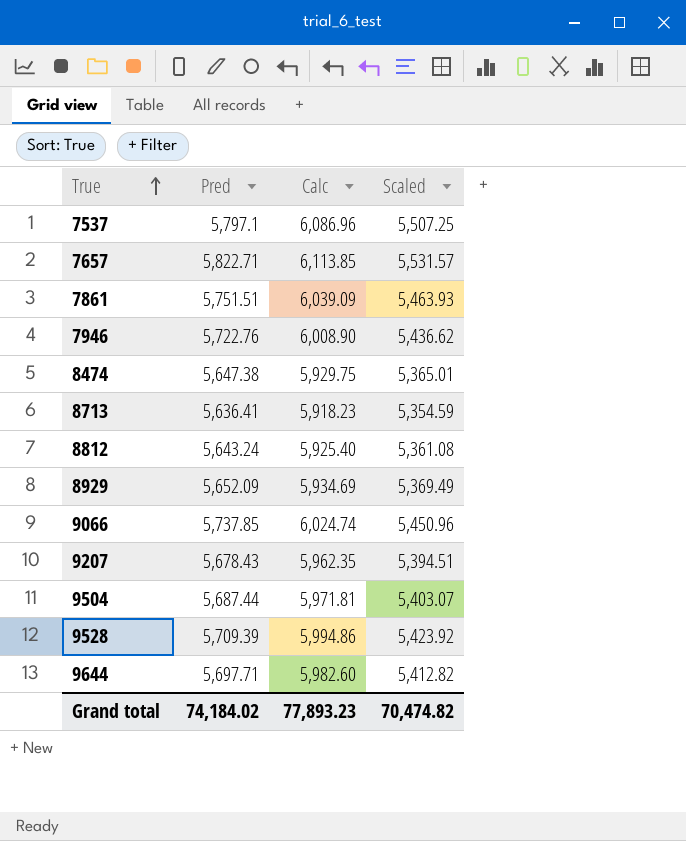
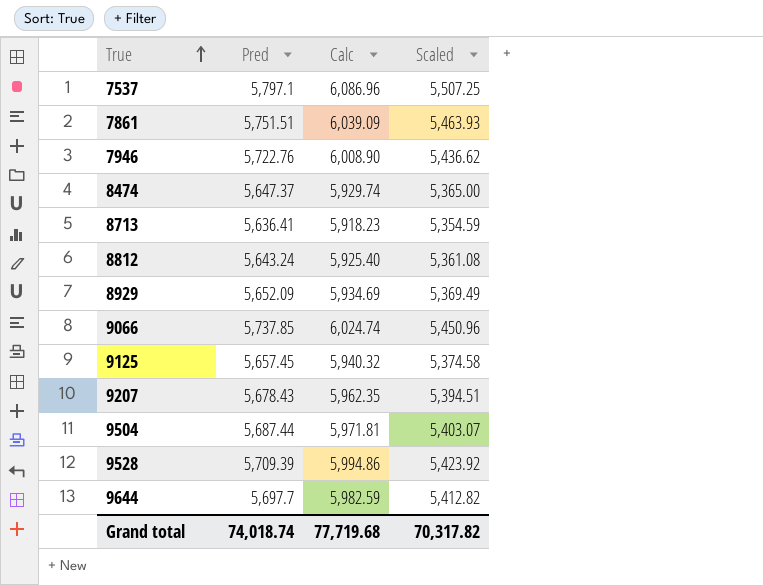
row 7657: 5,822.71 | 6,113.85 | 5,531.57 -> none
8474 | Pred: 5,647.38 -> 5,647.37
8474 | Calc: 5,929.75 -> 5,929.74
8474 | Scaled: 5,365.01 -> 5,365.00
row 9125: none -> 5,657.45 | 5,940.32 | 5,374.58
9644 | Pred: 5,697.71 -> 5,697.7
9644 | Calc: 5,982.60 -> 5,982.59
Grand total | Pred: 74,184.02 -> 74,018.74
Grand total | Calc: 77,893.23 -> 77,719.68
Grand total | Scaled: 70,474.82 -> 70,317.82

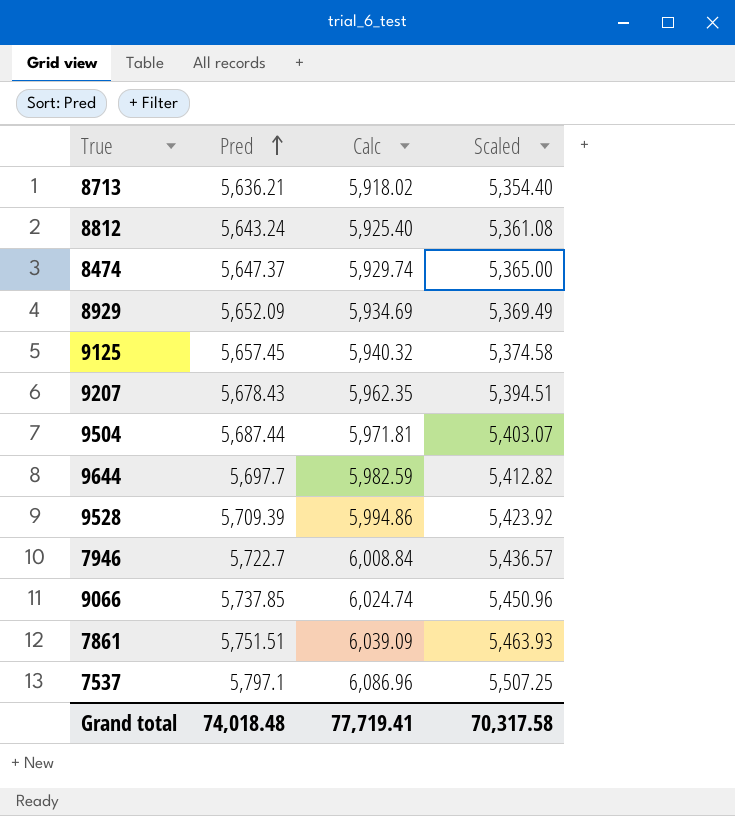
row order: True ascending -> Pred ascending
8713 | Pred: 5,636.41 -> 5,636.21
8713 | Calc: 5,918.23 -> 5,918.02
8713 | Scaled: 5,354.59 -> 5,354.40
7946 | Pred: 5,722.76 -> 5,722.7
7946 | Calc: 6,008.90 -> 6,008.84
7946 | Scaled: 5,436.62 -> 5,436.57
Grand total | Pred: 74,018.74 -> 74,018.48
Grand total | Calc: 77,719.68 -> 77,719.41
Grand total | Scaled: 70,317.82 -> 70,317.58

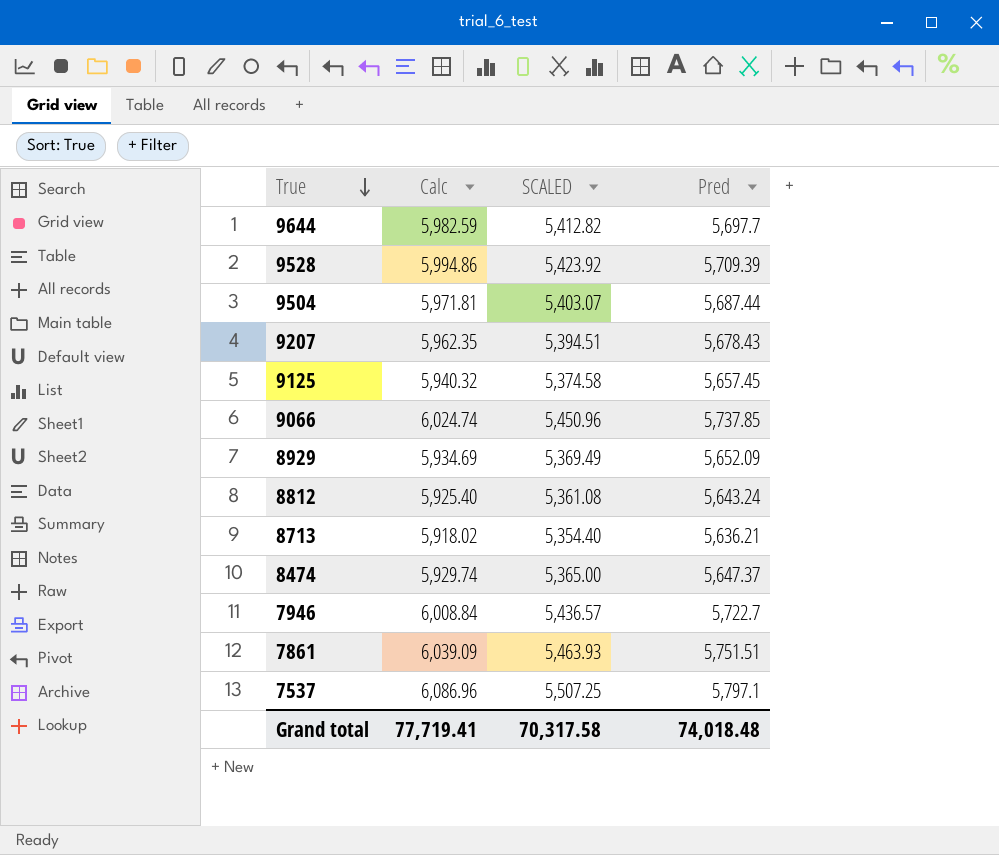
row order: Pred ascending -> True descending
column name: Scaled -> SCALED
column Pred | position: 2 -> 4

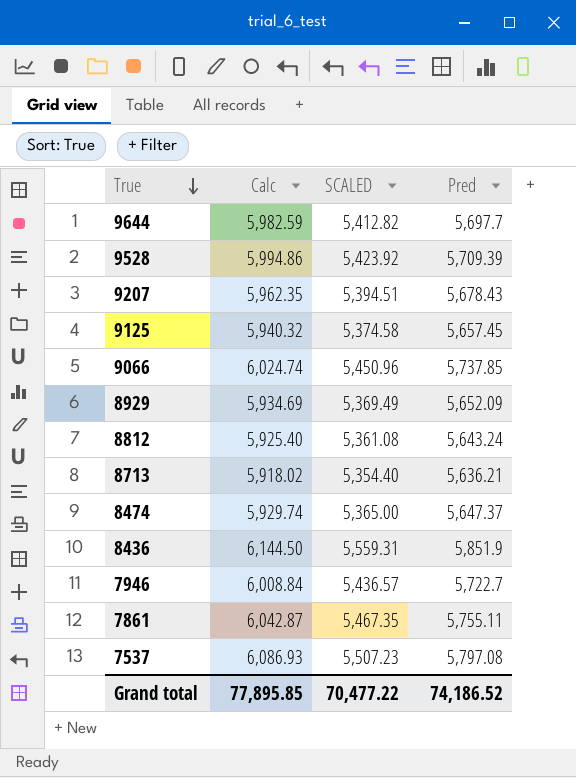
row 9504: 5,971.81 | 5,403.07 | 5,687.44 -> none
row 8436: none -> 6,144.50 | 5,559.31 | 5,851.9
7861 | Calc: 6,039.09 -> 6,042.87
7861 | SCALED: 5,463.93 -> 5,467.35
7861 | Pred: 5,751.51 -> 5,755.11
7537 | Calc: 6,086.96 -> 6,086.93
7537 | SCALED: 5,507.25 -> 5,507.23
7537 | Pred: 5,797.1 -> 5,797.08
Grand total | Calc: 77,719.41 -> 77,895.85
Grand total | SCALED: 70,317.58 -> 70,477.22
Grand total | Pred: 74,018.48 -> 74,186.52

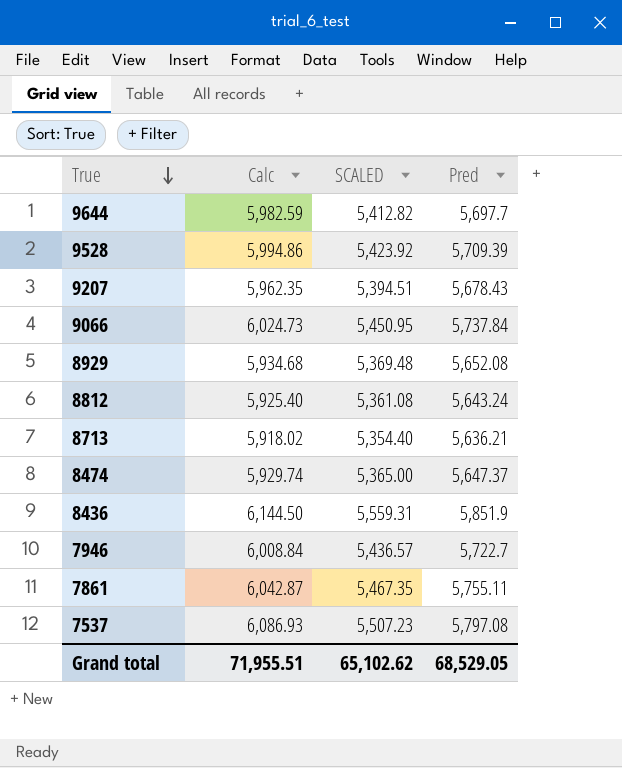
row 9125: 5,940.32 | 5,374.58 | 5,657.45 -> none
9066 | Calc: 6,024.74 -> 6,024.73
9066 | SCALED: 5,450.96 -> 5,450.95
9066 | Pred: 5,737.85 -> 5,737.84
8929 | Calc: 5,934.69 -> 5,934.68
8929 | SCALED: 5,369.49 -> 5,369.48
8929 | Pred: 5,652.09 -> 5,652.08
Grand total | Calc: 77,895.85 -> 71,955.51
Grand total | SCALED: 70,477.22 -> 65,102.62
Grand total | Pred: 74,186.52 -> 68,529.05

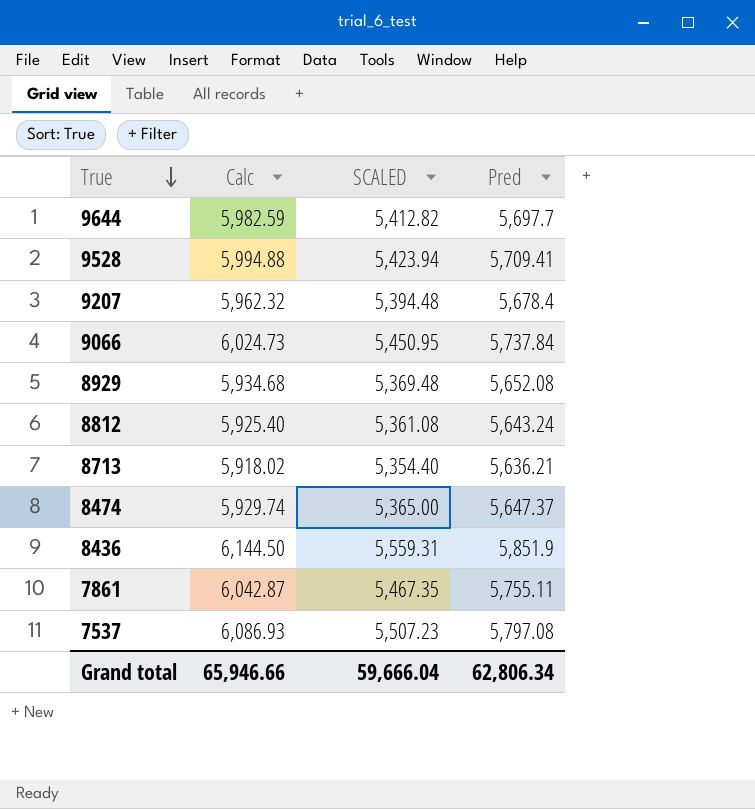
row 7946: 6,008.84 | 5,436.57 | 5,722.7 -> none
9528 | Calc: 5,994.86 -> 5,994.88
9528 | SCALED: 5,423.92 -> 5,423.94
9528 | Pred: 5,709.39 -> 5,709.41
9207 | Calc: 5,962.35 -> 5,962.32
9207 | SCALED: 5,394.51 -> 5,394.48
9207 | Pred: 5,678.43 -> 5,678.4
Grand total | Calc: 71,955.51 -> 65,946.66
Grand total | SCALED: 65,102.62 -> 59,666.04
Grand total | Pred: 68,529.05 -> 62,806.34

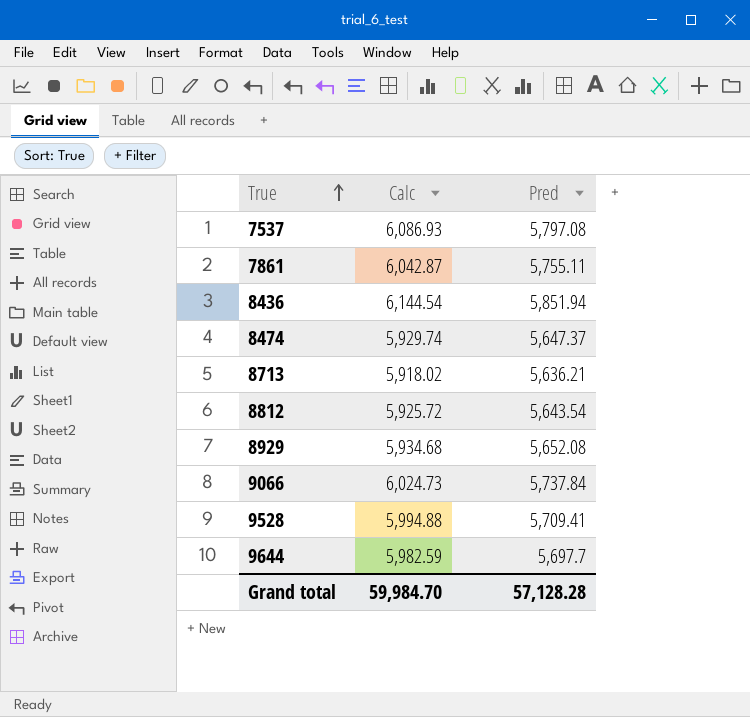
row order: True descending -> True ascending
column SCALED | formula: [Pred] * 0.95 -> none
row 9207: 5,962.32 | 5,394.48 | 5,678.4 -> none
8436 | Calc: 6,144.50 -> 6,144.54
8436 | Pred: 5,851.9 -> 5,851.94
8812 | Calc: 5,925.40 -> 5,925.72
8812 | Pred: 5,643.24 -> 5,643.54
Grand total | Calc: 65,946.66 -> 59,984.70
Grand total | Pred: 62,806.34 -> 57,128.28

